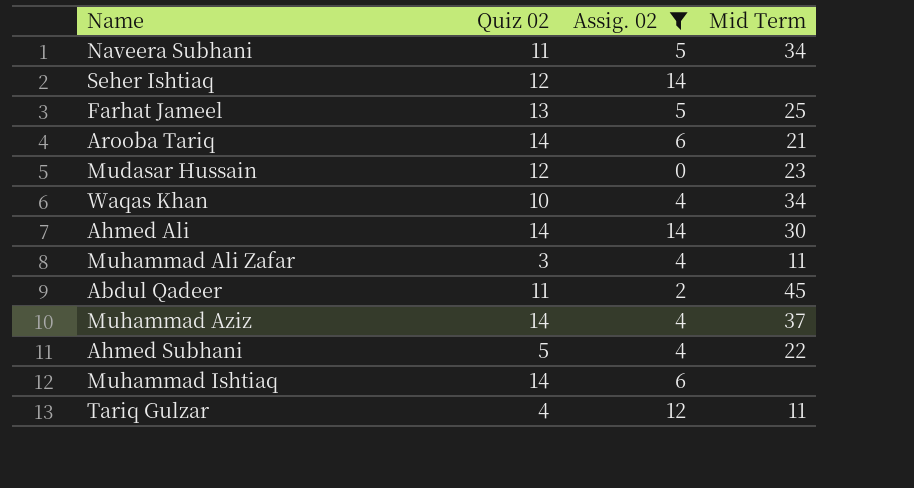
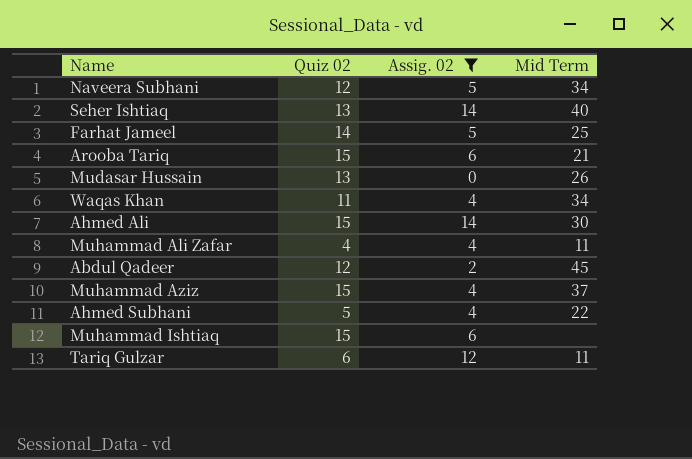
Naveera Subhani | Quiz 02: 11 -> 12
Seher Ishtiaq | Quiz 02: 12 -> 13
Seher Ishtiaq | Mid Term: none -> 40
Farhat Jameel | Quiz 02: 13 -> 14
Arooba Tariq | Quiz 02: 14 -> 15
Mudasar Hussain | Quiz 02: 12 -> 13
Mudasar Hussain | Mid Term: 23 -> 26
Waqas Khan | Quiz 02: 10 -> 11
Ahmed Ali | Quiz 02: 14 -> 15
Muhammad Ali Zafar | Quiz 02: 3 -> 4
Abdul Qadeer | Quiz 02: 11 -> 12
Muhammad Aziz | Quiz 02: 14 -> 15
Muhammad Ishtiaq | Quiz 02: 14 -> 15
Tariq Gulzar | Quiz 02: 4 -> 6

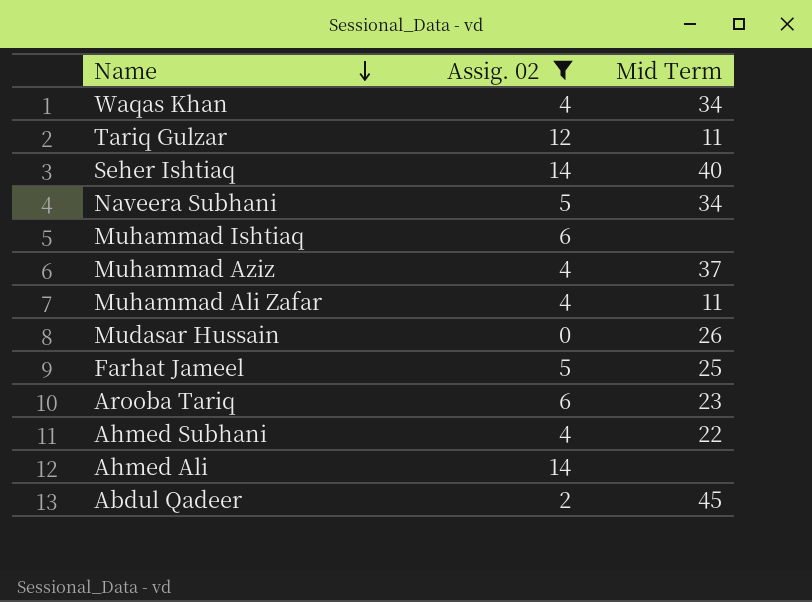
row order: none -> Name descending
column Quiz 02 | position: 2 -> none
Arooba Tariq | Mid Term: 21 -> 23
Ahmed Ali | Mid Term: 30 -> none

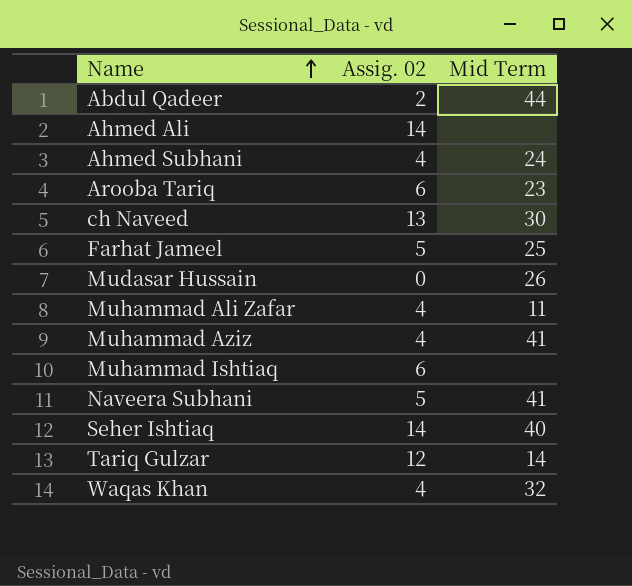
filter: Assig. 02 != 13 -> none
row order: Name descending -> Name ascending
Abdul Qadeer | Mid Term: 45 -> 44
Ahmed Subhani | Mid Term: 22 -> 24
Muhammad Aziz | Mid Term: 37 -> 41
Naveera Subhani | Mid Term: 34 -> 41
Tariq Gulzar | Mid Term: 11 -> 14
Waqas Khan | Mid Term: 34 -> 32

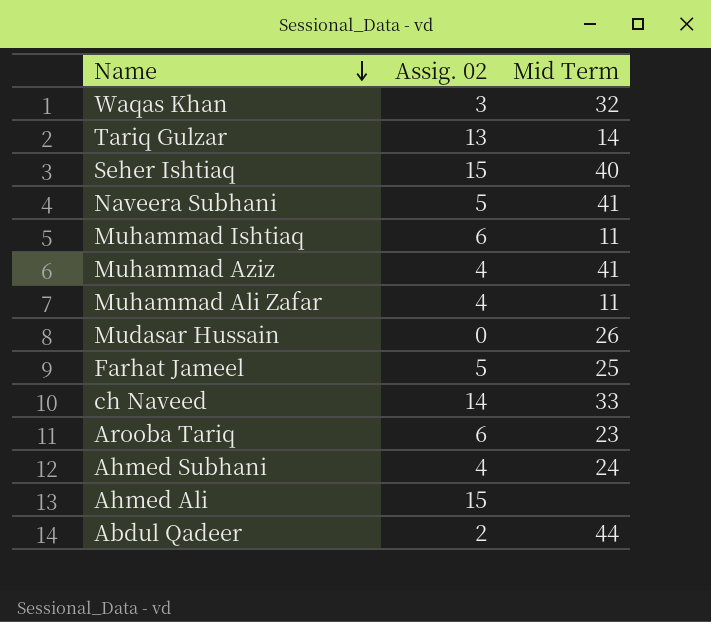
row order: Name ascending -> Name descending
Waqas Khan | Assig. 02: 4 -> 3
Tariq Gulzar | Assig. 02: 12 -> 13
Seher Ishtiaq | Assig. 02: 14 -> 15
Muhammad Ishtiaq | Mid Term: none -> 11
ch Naveed | Assig. 02: 13 -> 14
ch Naveed | Mid Term: 30 -> 33
Ahmed Ali | Assig. 02: 14 -> 15

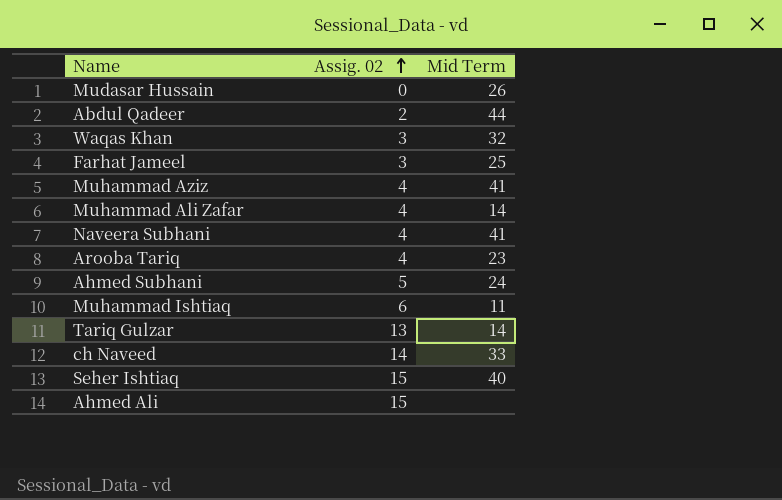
row order: Name descending -> Assig. 02 ascending
Farhat Jameel | Assig. 02: 5 -> 3
Muhammad Ali Zafar | Mid Term: 11 -> 14
Naveera Subhani | Assig. 02: 5 -> 4
Arooba Tariq | Assig. 02: 6 -> 4
Ahmed Subhani | Assig. 02: 4 -> 5

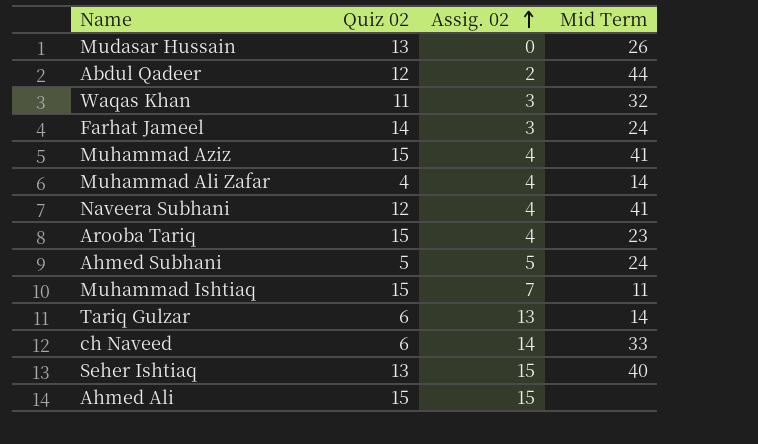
column Quiz 02 | position: none -> 2
Farhat Jameel | Mid Term: 25 -> 24
Muhammad Ishtiaq | Assig. 02: 6 -> 7

